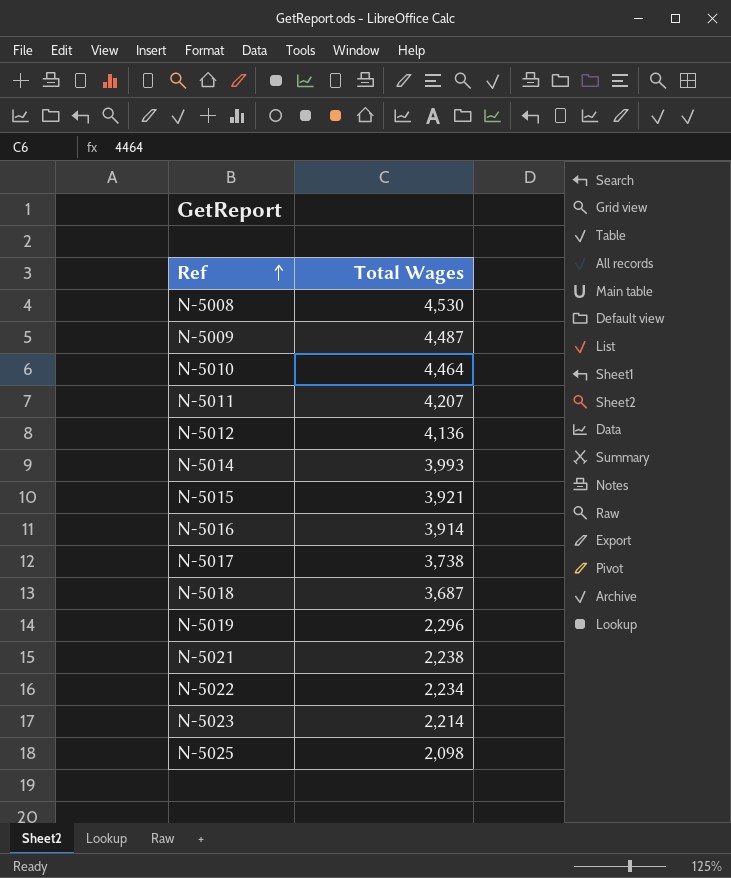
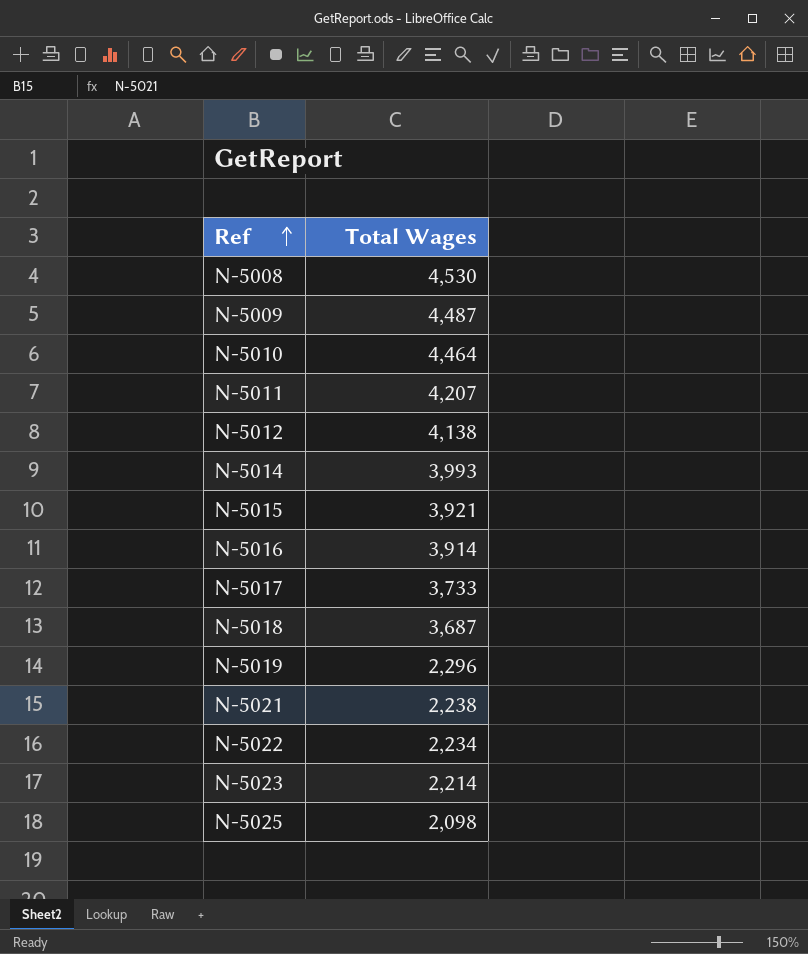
N-5012 | Total Wages: 4,136 -> 4,138
N-5017 | Total Wages: 3,738 -> 3,733

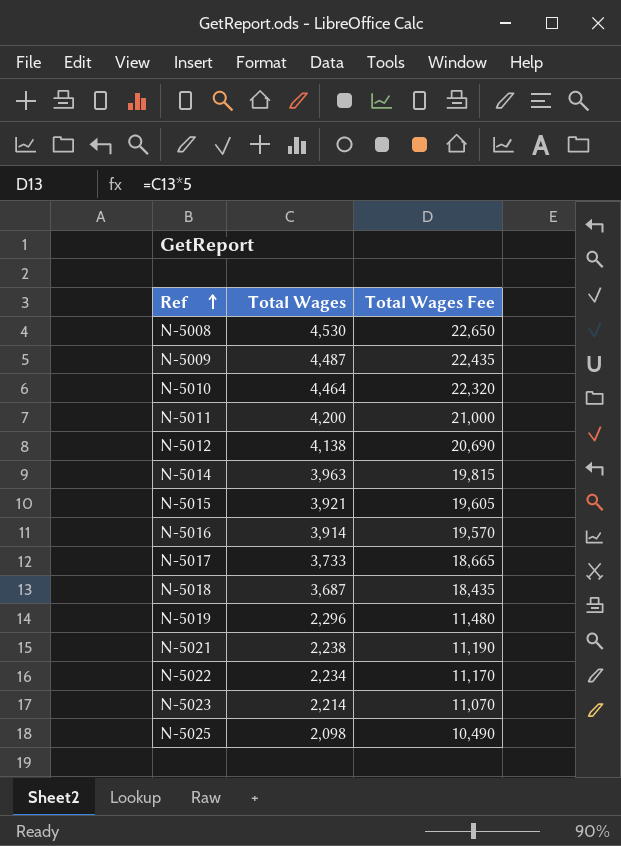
column Total Wages Fee | formula: none -> [Total Wages] * 5
N-5011 | Total Wages: 4,207 -> 4,200
N-5014 | Total Wages: 3,993 -> 3,963

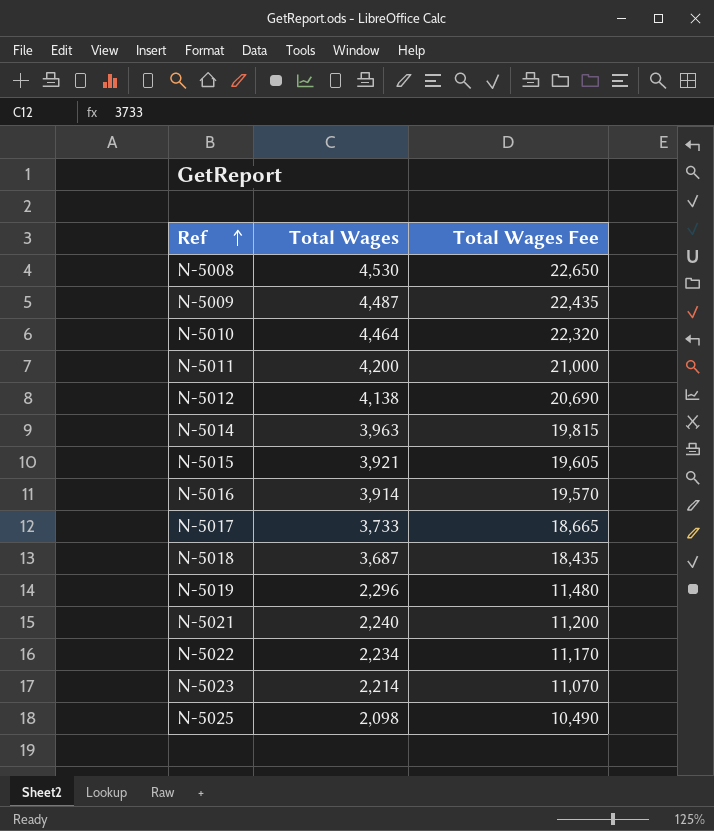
N-5021 | Total Wages: 2,238 -> 2,240
N-5021 | Total Wages Fee: 11,190 -> 11,200

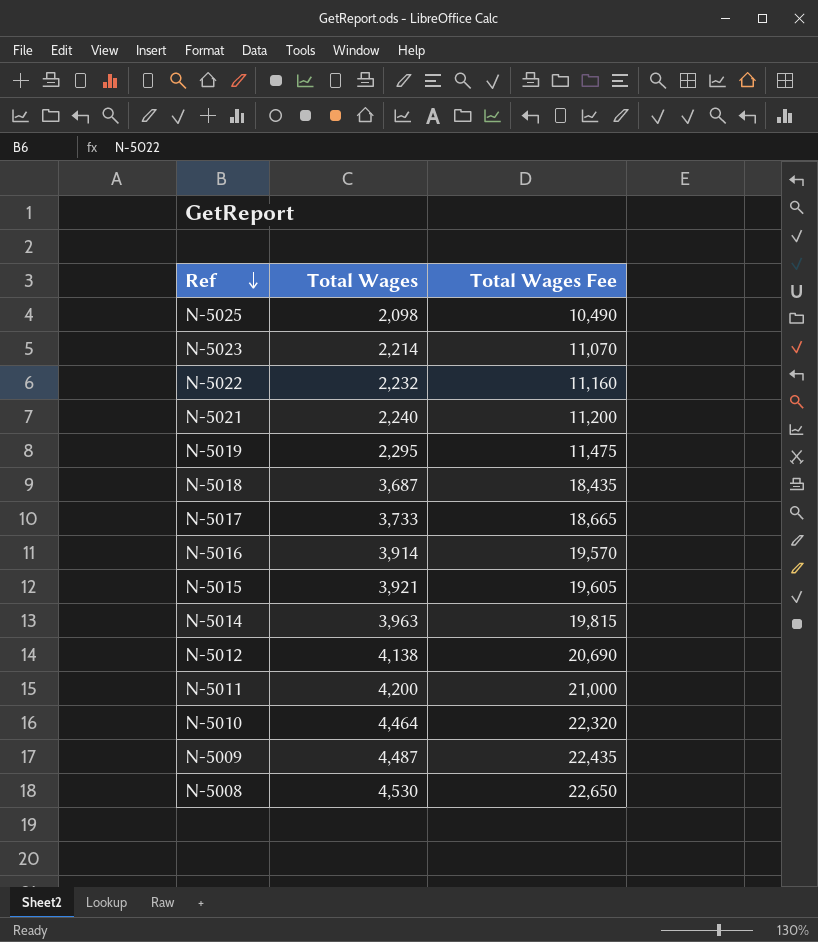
row order: Ref ascending -> Ref descending
N-5022 | Total Wages: 2,234 -> 2,232
N-5022 | Total Wages Fee: 11,170 -> 11,160
N-5019 | Total Wages: 2,296 -> 2,295
N-5019 | Total Wages Fee: 11,480 -> 11,475

